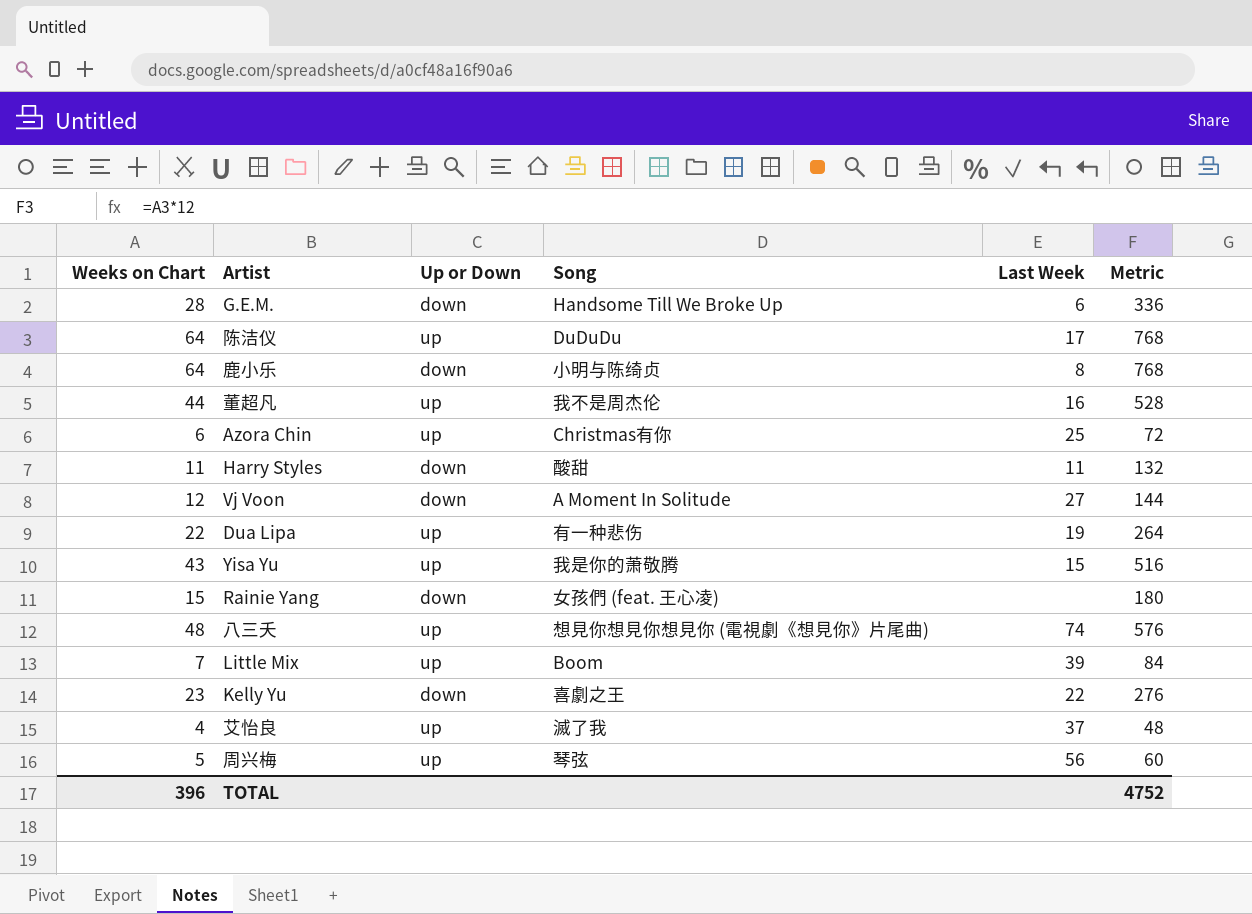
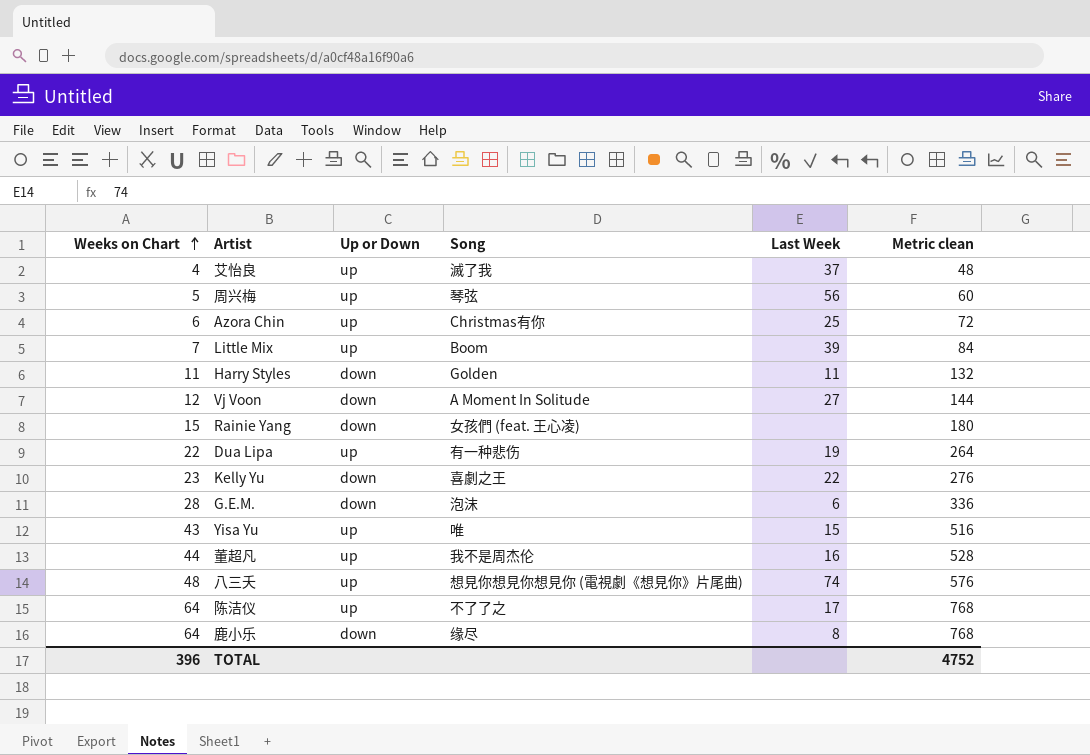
row order: none -> Weeks on Chart ascending
column name: Metric -> Metric clean
Harry Styles | Song: 酸甜 -> Golden
G.E.M. | Song: Handsome Till We Broke Up -> 泡沫
Yisa Yu | Song: 我是你的萧敬腾 -> 唯
陈洁仪 | Song: DuDuDu -> 不了了之
鹿小乐 | Song: 小明与陈绮贞 -> 缘尽

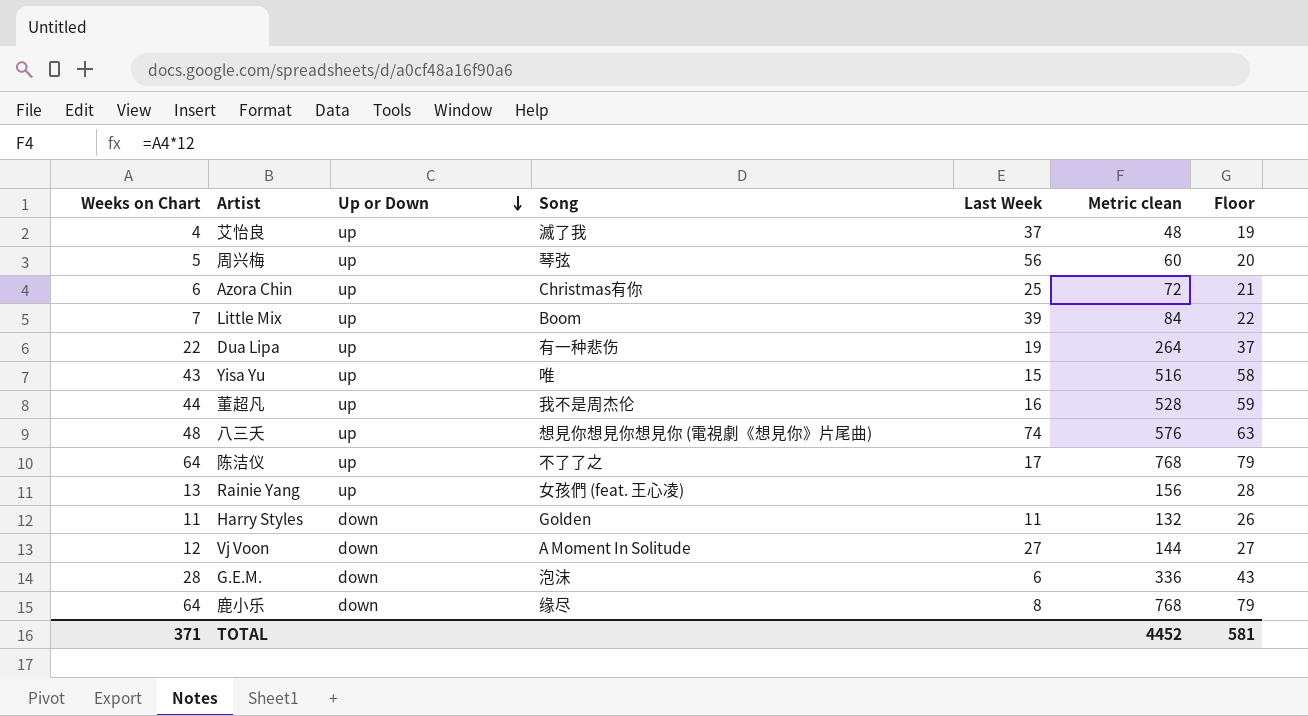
row order: Weeks on Chart ascending -> Up or Down descending
column Floor | formula: none -> [Weeks on Chart] + 15
row Kelly Yu: 23 | down | 喜劇之王 | 22 | 276 -> none
Rainie Yang | Weeks on Chart: 15 -> 13
Rainie Yang | Up or Down: down -> up
Rainie Yang | Metric clean: 180 -> 156
TOTAL | Weeks on Chart: 396 -> 371
TOTAL | Metric clean: 4752 -> 4452

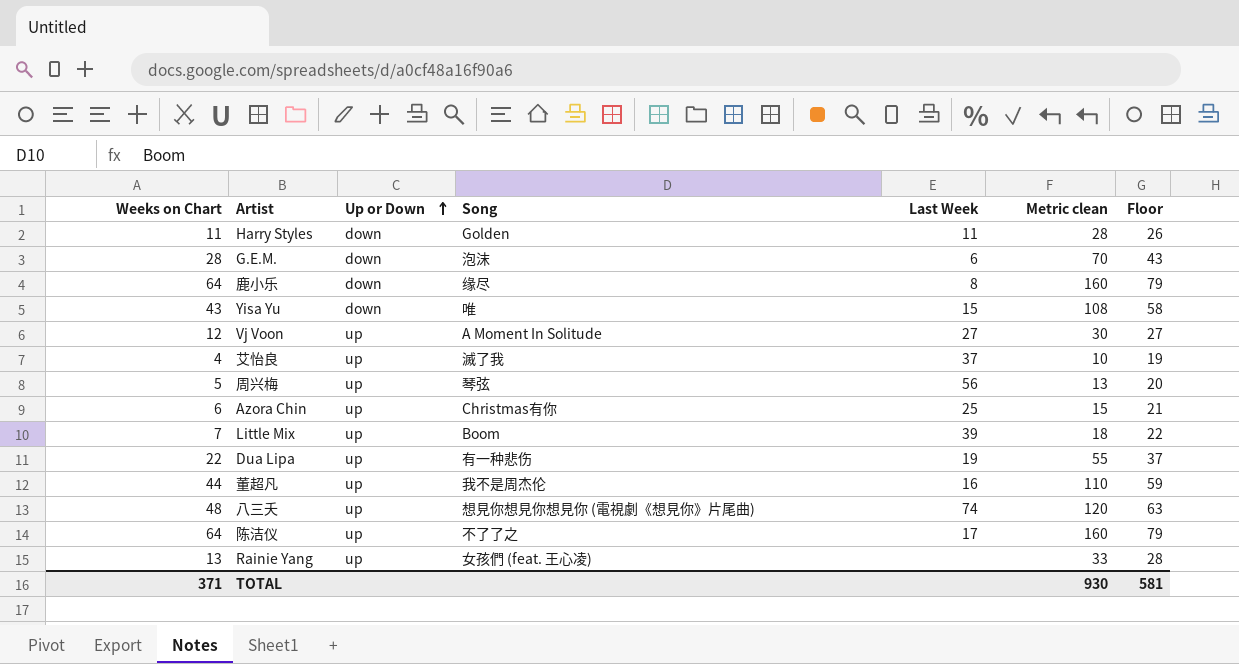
row order: Up or Down descending -> Up or Down ascending
column Metric clean | formula: [Weeks on Chart] * 12 -> [Weeks on Chart] * 2.5
Yisa Yu | Up or Down: up -> down
Vj Voon | Up or Down: down -> up
TOTAL | Metric clean: 4452 -> 930

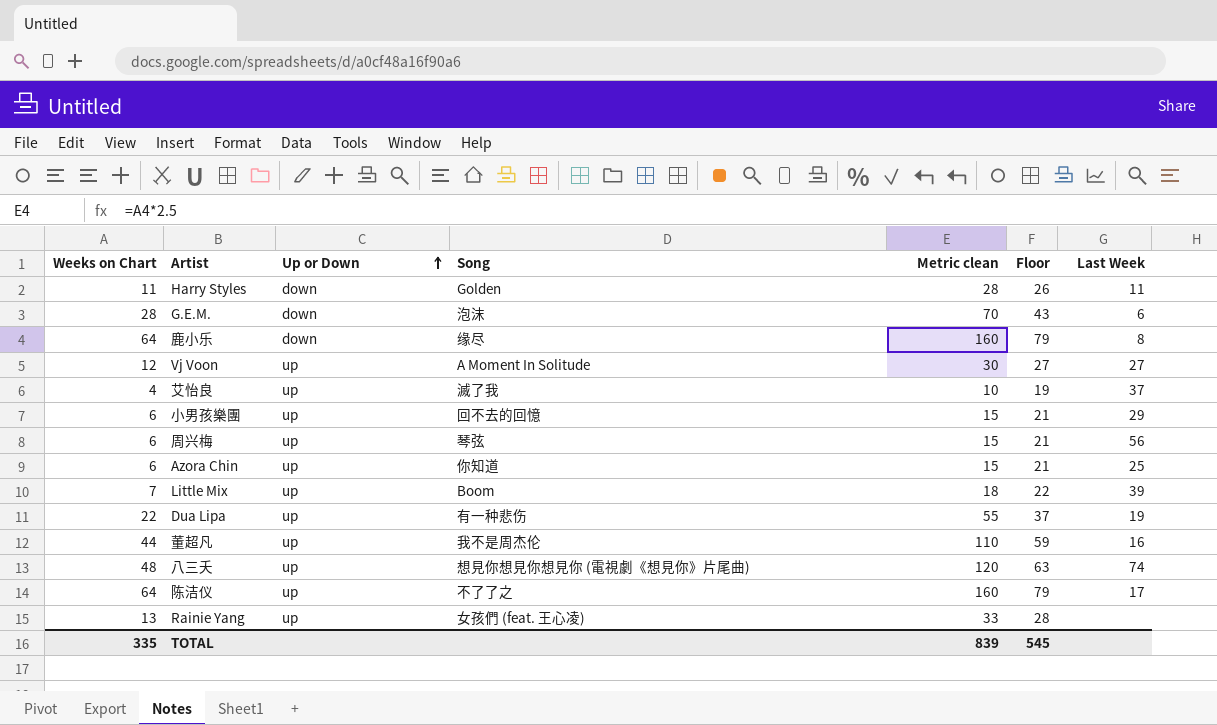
column Last Week | position: 5 -> 7
row Yisa Yu: 43 | down | 唯 | 15 | 108 | 58 -> none
row 小男孩樂團: none -> 6 | up | 回不去的回憶 | 15 | 21 | 29
周兴梅 | Weeks on Chart: 5 -> 6
周兴梅 | Metric clean: 13 -> 15
周兴梅 | Floor: 20 -> 21
Azora Chin | Song: Christmas有你 -> 你知道
TOTAL | Weeks on Chart: 371 -> 335
TOTAL | Metric clean: 930 -> 839
TOTAL | Floor: 581 -> 545

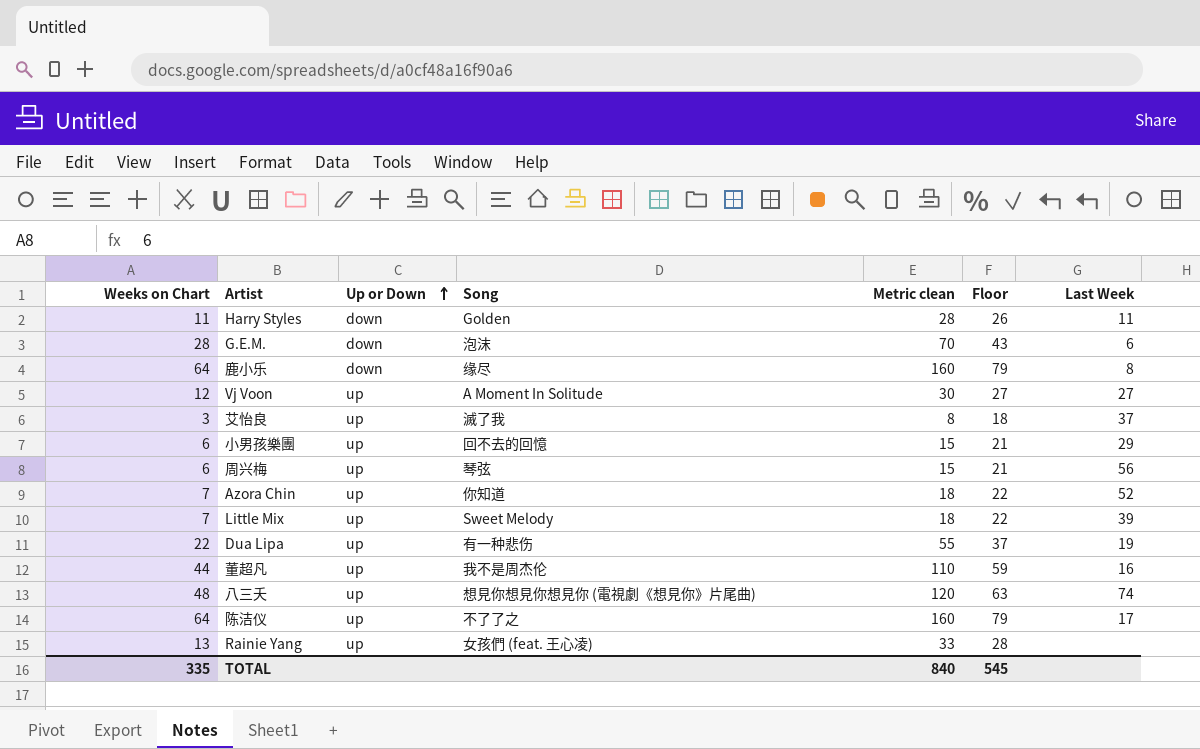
艾怡良 | Weeks on Chart: 4 -> 3
艾怡良 | Metric clean: 10 -> 8
艾怡良 | Floor: 19 -> 18
Azora Chin | Weeks on Chart: 6 -> 7
Azora Chin | Metric clean: 15 -> 18
Azora Chin | Floor: 21 -> 22
Azora Chin | Last Week: 25 -> 52
Little Mix | Song: Boom -> Sweet Melody
TOTAL | Metric clean: 839 -> 840

